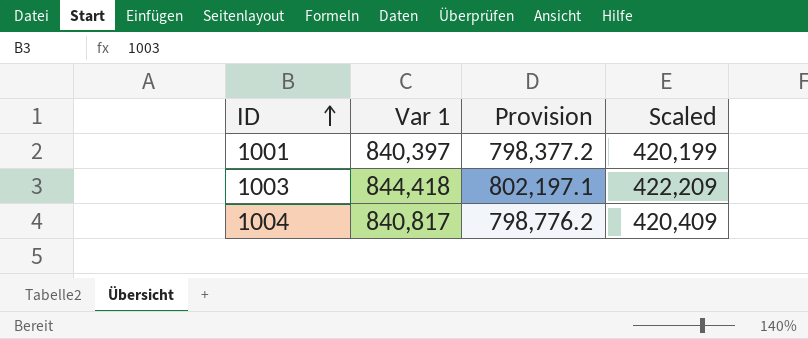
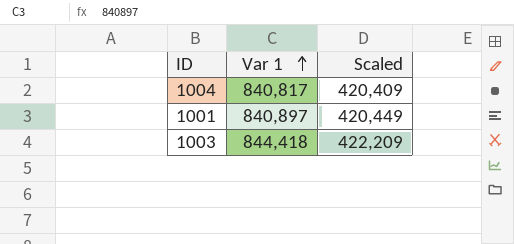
row order: ID ascending -> Var 1 ascending
column Provision | formula: [Var 1] * 0.95 -> none
1001 | Var 1: 840,397 -> 840,897
1001 | Scaled: 420,199 -> 420,449

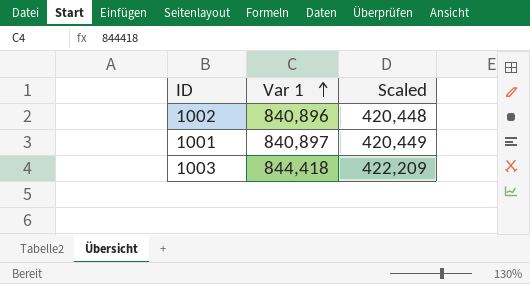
row 1004: 840,817 | 420,409 -> none
row 1002: none -> 840,896 | 420,448

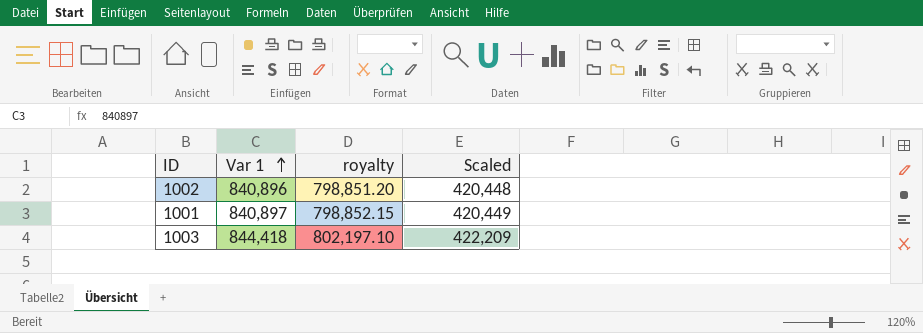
column royalty | formula: none -> [Var 1] * 0.95

